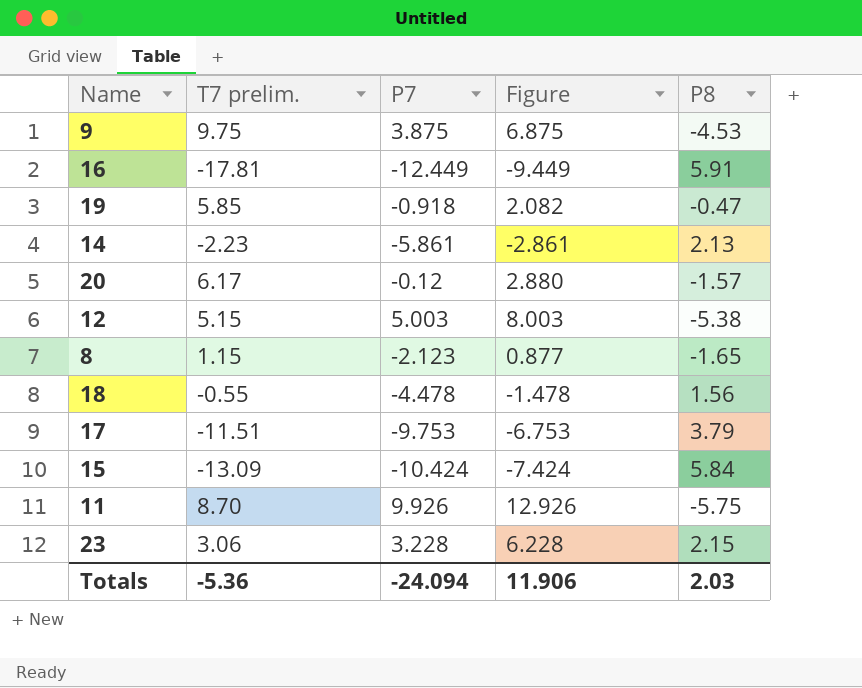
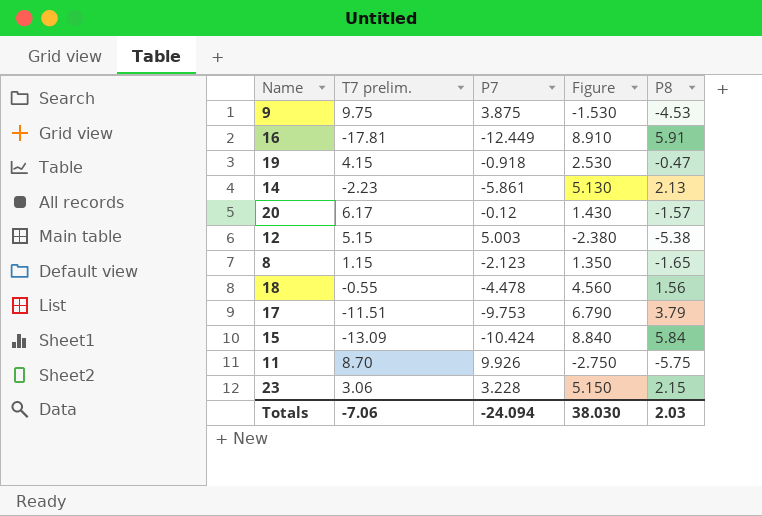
column Figure | formula: [P7] + 3 -> [P8] + 3
19 | T7 prelim.: 5.85 -> 4.15
Totals | T7 prelim.: -5.36 -> -7.06
Totals | Figure: 11.906 -> 38.030

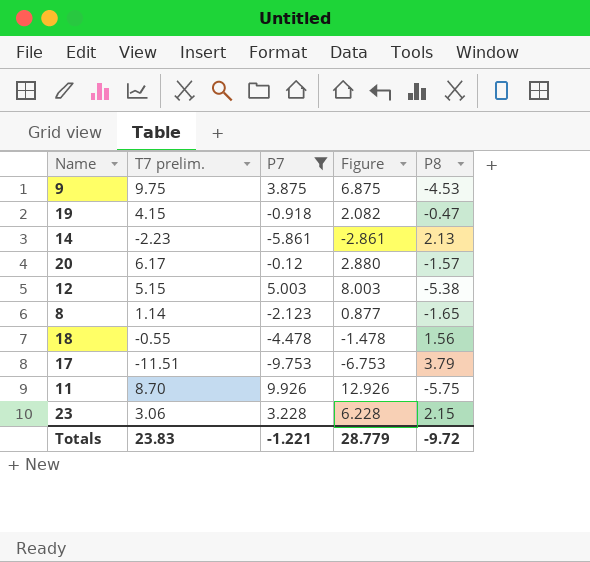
filter: none -> P7 >= -9.753
column Figure | formula: [P8] + 3 -> [P7] + 3
8 | T7 prelim.: 1.15 -> 1.14
Totals | T7 prelim.: -7.06 -> 23.83
Totals | P7: -24.094 -> -1.221
Totals | Figure: 38.030 -> 28.779
Totals | P8: 2.03 -> -9.72

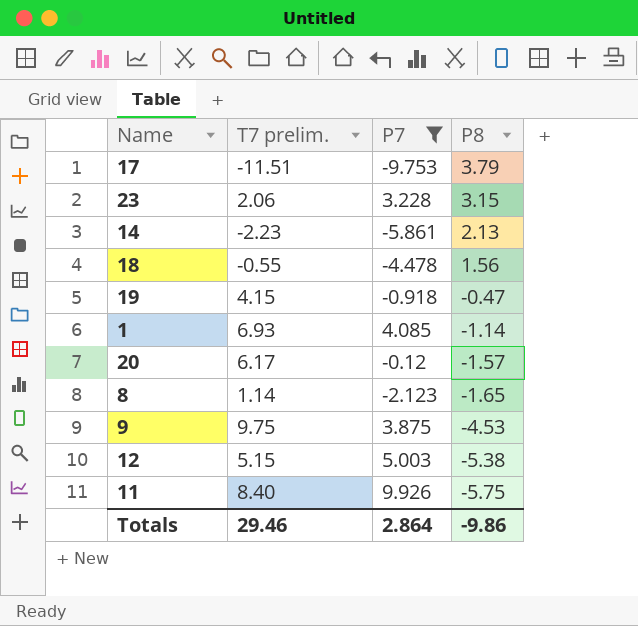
row order: none -> P8 descending
column Figure | formula: [P7] + 3 -> none
23 | T7 prelim.: 3.06 -> 2.06
23 | P8: 2.15 -> 3.15
row 1: none -> 6.93 | 4.085 | -1.14
11 | T7 prelim.: 8.70 -> 8.40
Totals | T7 prelim.: 23.83 -> 29.46
Totals | P7: -1.221 -> 2.864
Totals | P8: -9.72 -> -9.86

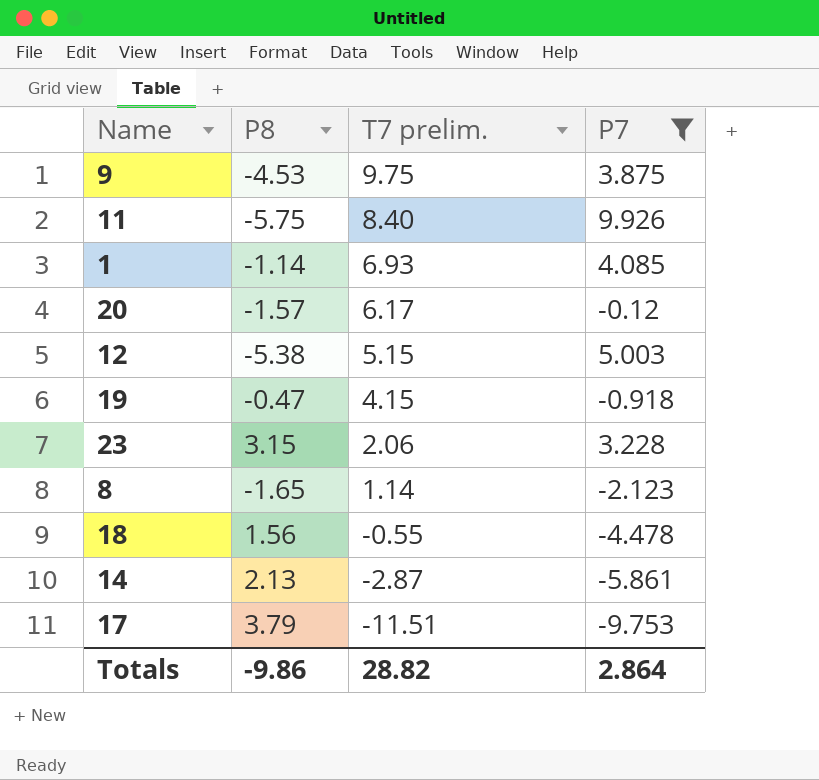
row order: P8 descending -> T7 prelim. descending
column P8 | position: 4 -> 2
14 | T7 prelim.: -2.23 -> -2.87
Totals | T7 prelim.: 29.46 -> 28.82

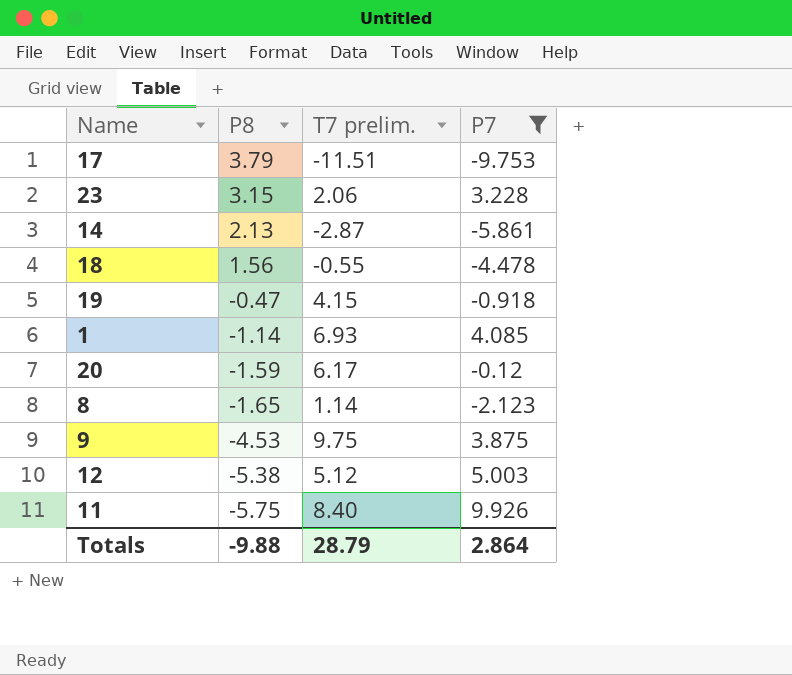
row order: T7 prelim. descending -> P8 descending
20 | P8: -1.57 -> -1.59
12 | T7 prelim.: 5.15 -> 5.12
Totals | P8: -9.86 -> -9.88
Totals | T7 prelim.: 28.82 -> 28.79

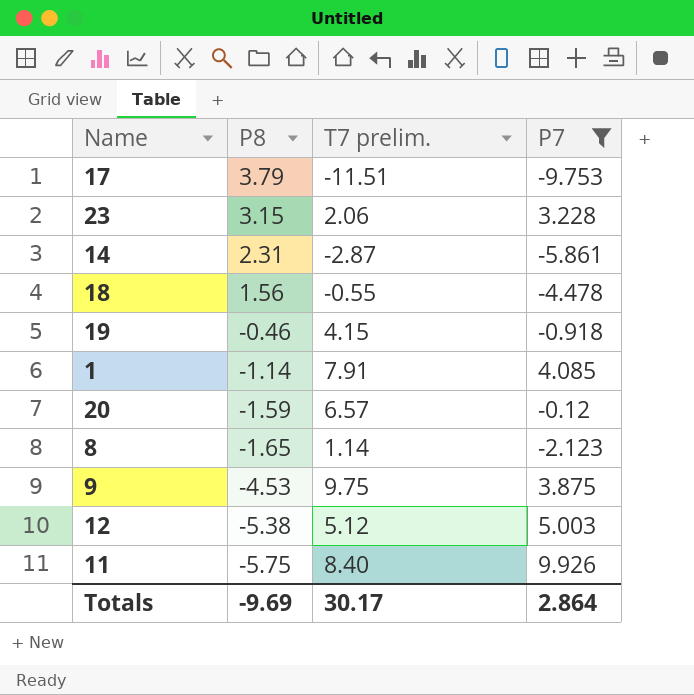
14 | P8: 2.13 -> 2.31
19 | P8: -0.47 -> -0.46
1 | T7 prelim.: 6.93 -> 7.91
20 | T7 prelim.: 6.17 -> 6.57
Totals | P8: -9.88 -> -9.69
Totals | T7 prelim.: 28.79 -> 30.17

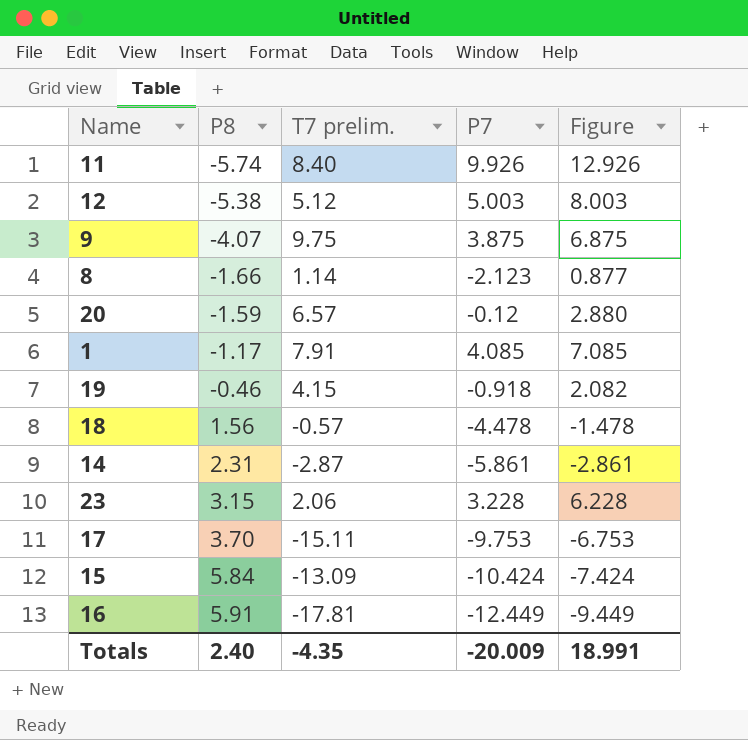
filter: P7 >= -9.753 -> none
row order: P8 descending -> P8 ascending
column Figure | formula: none -> [P7] + 3
11 | P8: -5.75 -> -5.74
9 | P8: -4.53 -> -4.07
8 | P8: -1.65 -> -1.66
1 | P8: -1.14 -> -1.17
18 | T7 prelim.: -0.55 -> -0.57
17 | P8: 3.79 -> 3.70
17 | T7 prelim.: -11.51 -> -15.11
Totals | P8: -9.69 -> 2.40
Totals | T7 prelim.: 30.17 -> -4.35
Totals | P7: 2.864 -> -20.009

